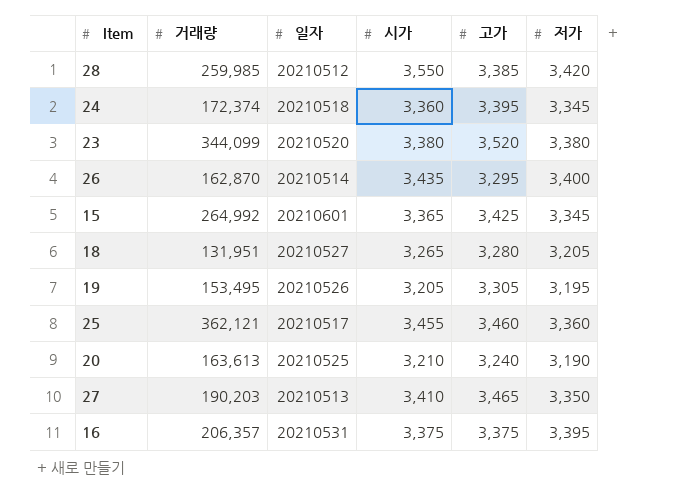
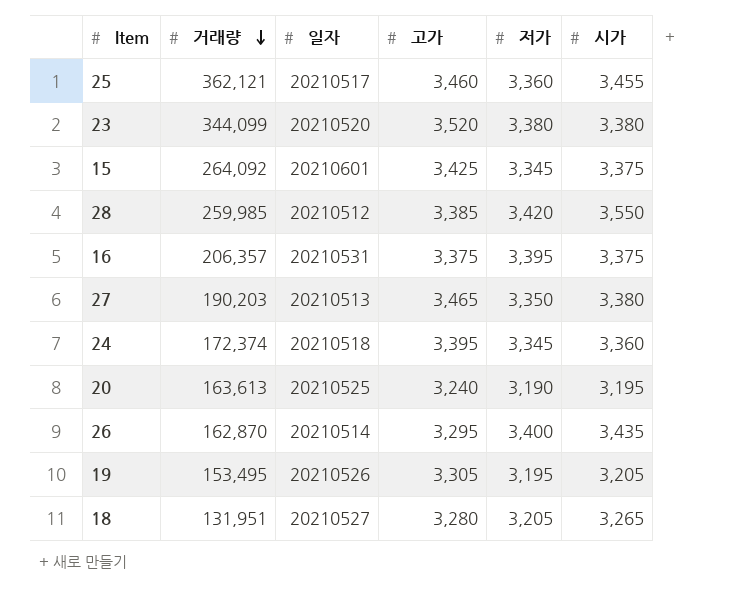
row order: none -> 거래량 descending
column 시가 | position: 4 -> 6
15 | 거래량: 264,992 -> 264,092
15 | 시가: 3,365 -> 3,375
27 | 시가: 3,410 -> 3,380
20 | 시가: 3,210 -> 3,195

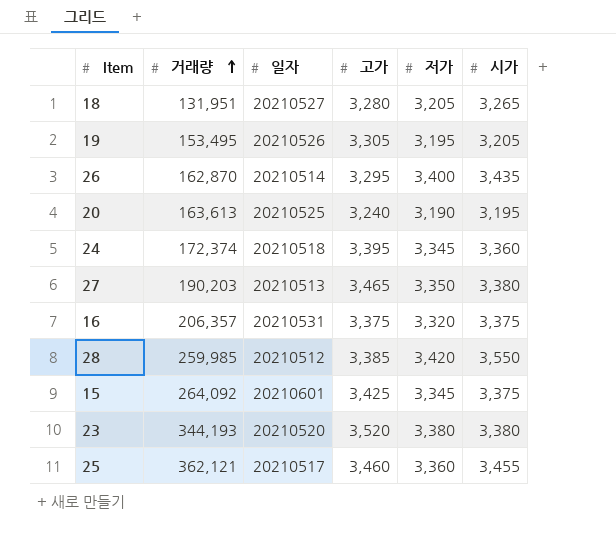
row order: 거래량 descending -> 거래량 ascending
16 | 저가: 3,395 -> 3,320
23 | 거래량: 344,099 -> 344,193

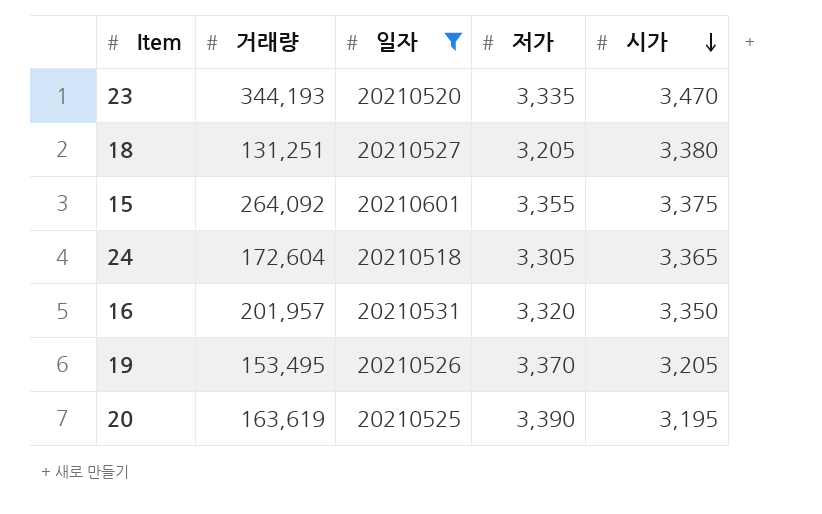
filter: none -> 일자 >= 20210518
row order: 거래량 ascending -> 시가 descending
column 고가 | position: 4 -> none
23 | 저가: 3,380 -> 3,335
23 | 시가: 3,380 -> 3,470
18 | 거래량: 131,951 -> 131,251
18 | 시가: 3,265 -> 3,380
15 | 저가: 3,345 -> 3,355
24 | 거래량: 172,374 -> 172,604
24 | 저가: 3,345 -> 3,305
24 | 시가: 3,360 -> 3,365
16 | 거래량: 206,357 -> 201,957
16 | 시가: 3,375 -> 3,350
19 | 저가: 3,195 -> 3,370
20 | 거래량: 163,613 -> 163,619
20 | 저가: 3,190 -> 3,390

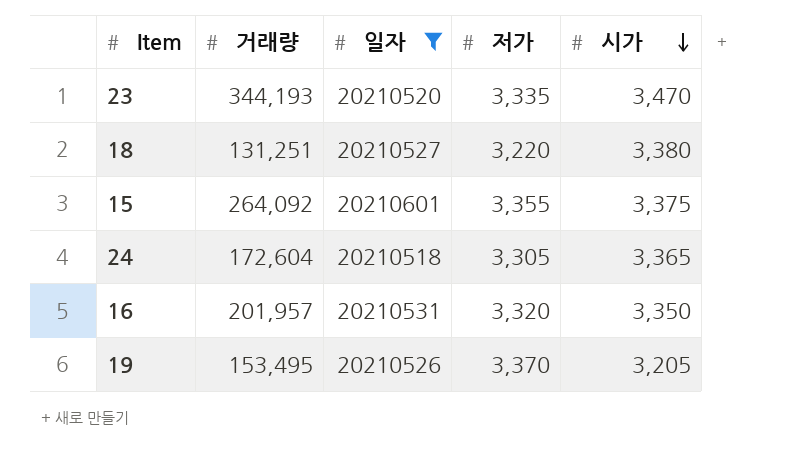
row 20: 163,619 | 20210525 | 3,390 | 3,195 -> none
18 | 저가: 3,205 -> 3,220

